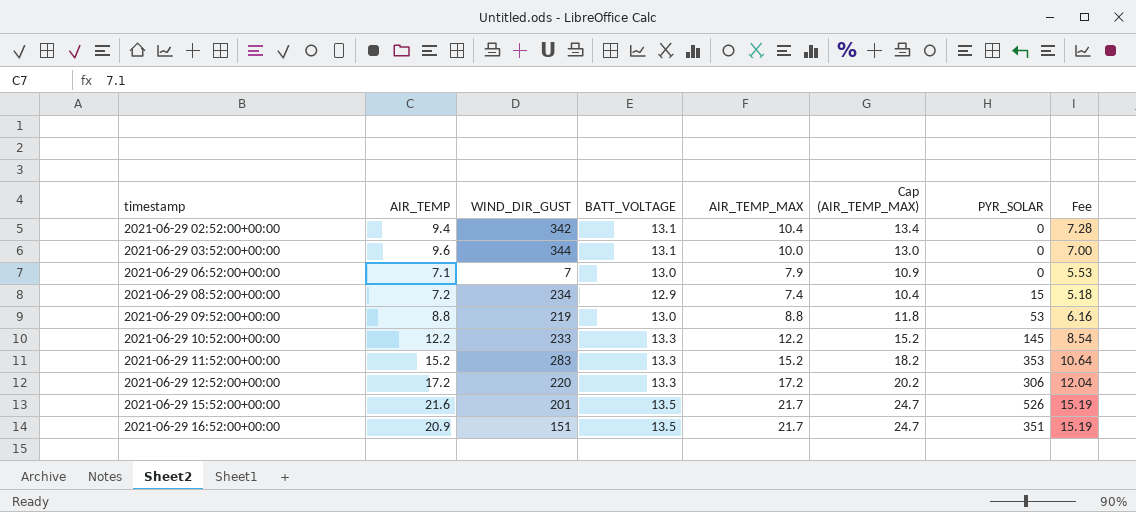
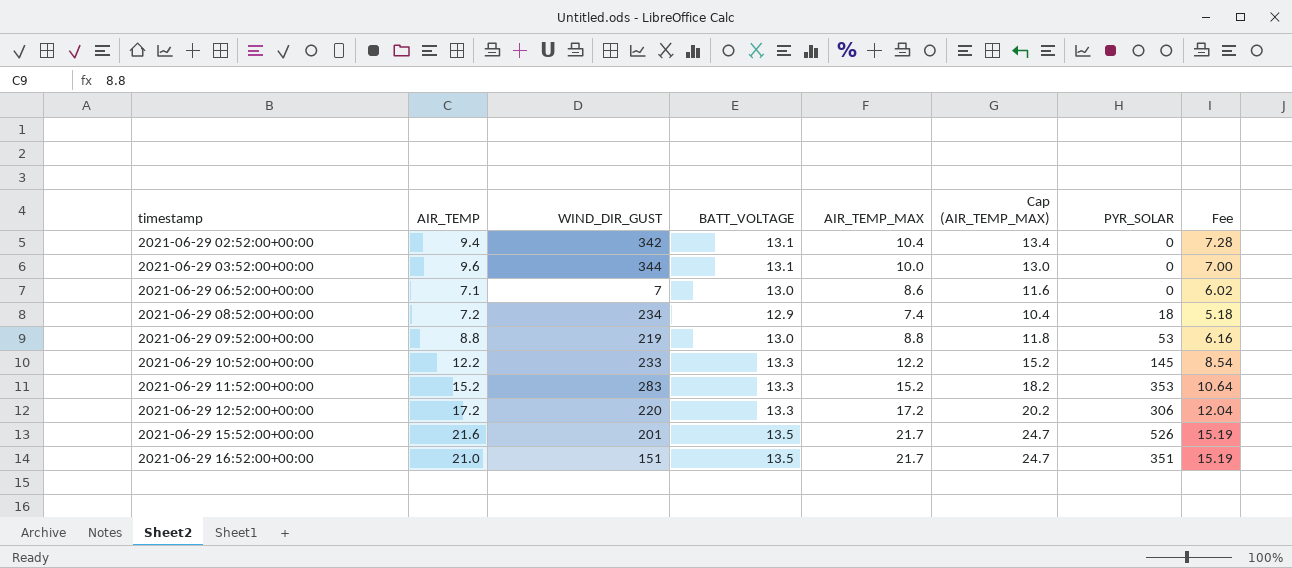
2021-06-29 06:52:00+00:00 | AIR_TEMP_MAX: 7.9 -> 8.6
2021-06-29 06:52:00+00:00 | Cap (AIR_TEMP_MAX): 10.9 -> 11.6
2021-06-29 06:52:00+00:00 | Fee: 5.53 -> 6.02
2021-06-29 08:52:00+00:00 | PYR_SOLAR: 15 -> 18
2021-06-29 16:52:00+00:00 | AIR_TEMP: 20.9 -> 21.0

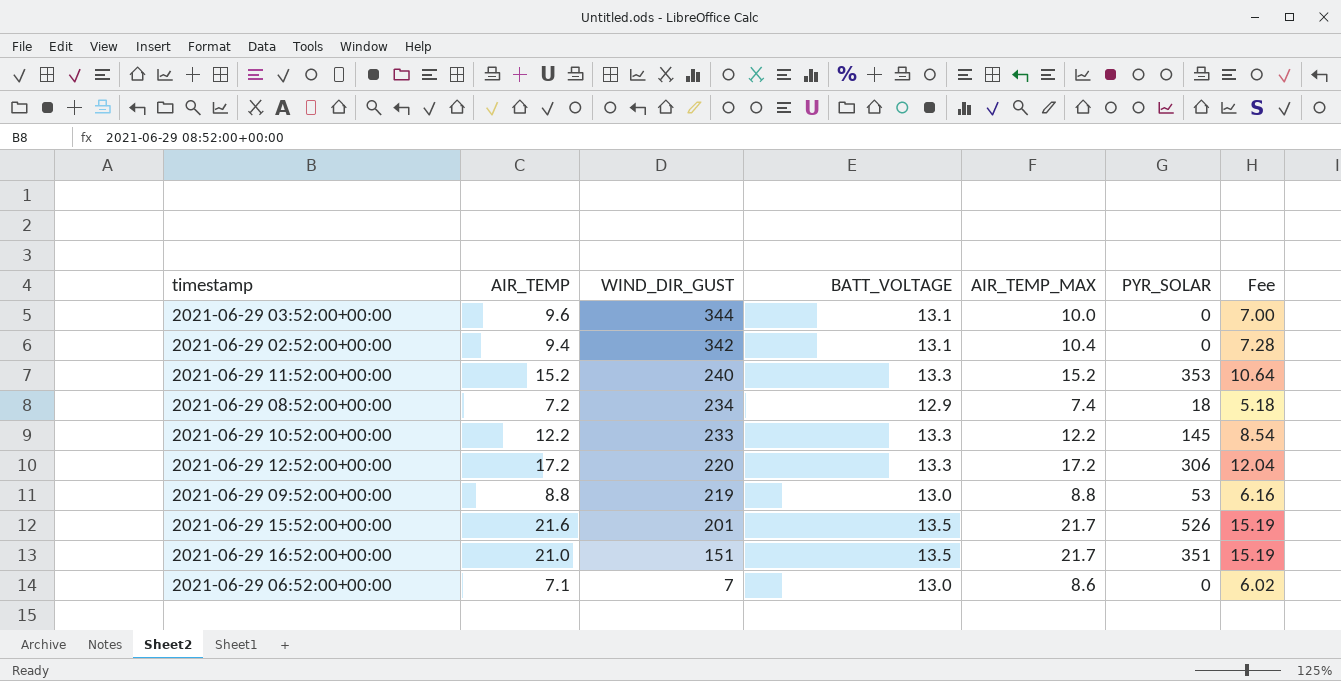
row order: timestamp ascending -> WIND_DIR_GUST descending
column Cap (AIR_TEMP_MAX) | formula: [AIR_TEMP_MAX] + 3 -> none
2021-06-29 11:52:00+00:00 | WIND_DIR_GUST: 283 -> 240

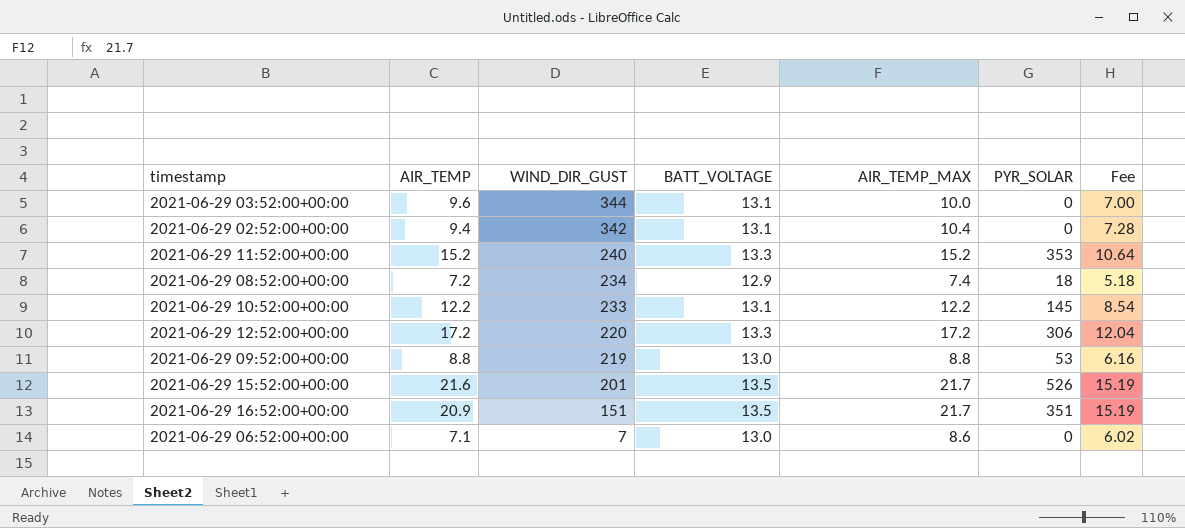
2021-06-29 10:52:00+00:00 | BATT_VOLTAGE: 13.3 -> 13.1
2021-06-29 16:52:00+00:00 | AIR_TEMP: 21.0 -> 20.9

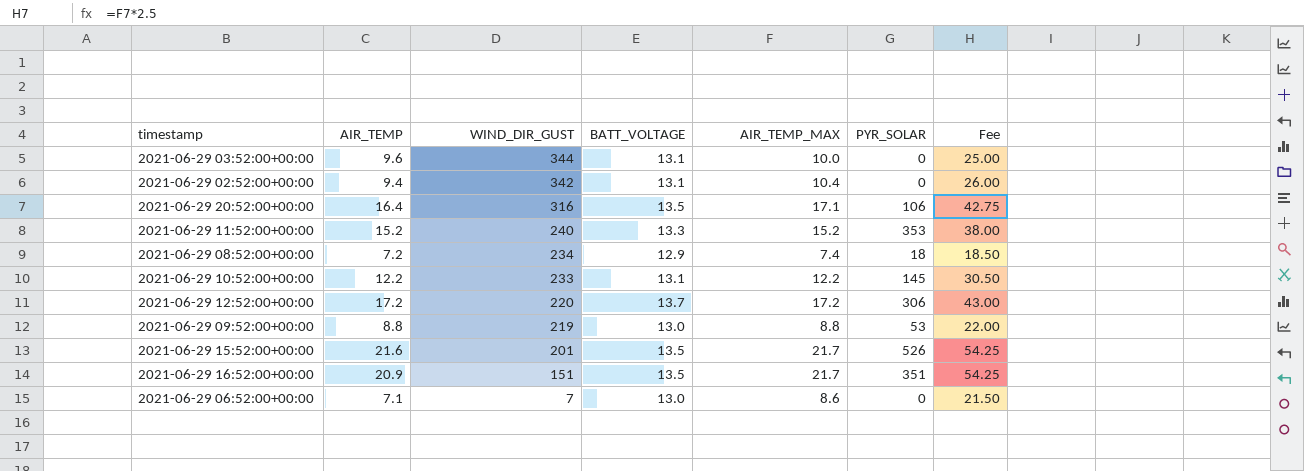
column Fee | formula: [AIR_TEMP_MAX] * 0.7 -> [AIR_TEMP_MAX] * 2.5
row 2021-06-29 20:52:00+00:00: none -> 16.4 | 316 | 13.5 | 17.1 | 106 | 42.75
2021-06-29 12:52:00+00:00 | BATT_VOLTAGE: 13.3 -> 13.7

